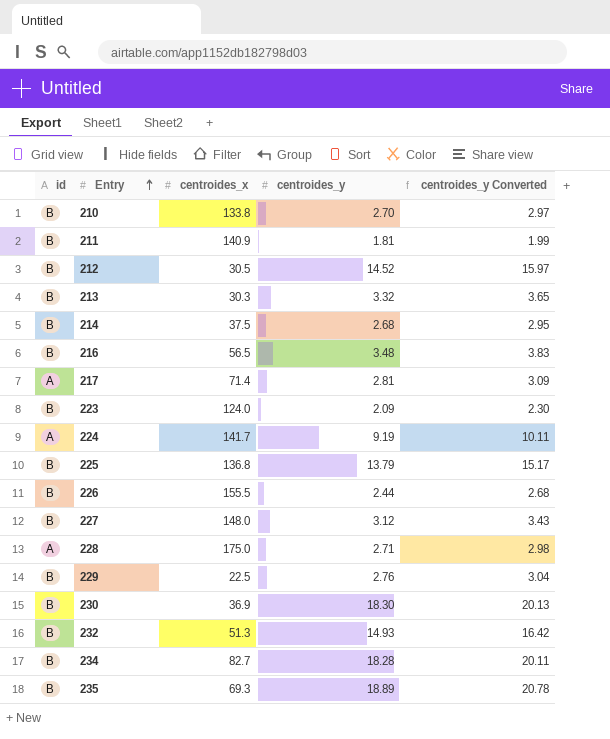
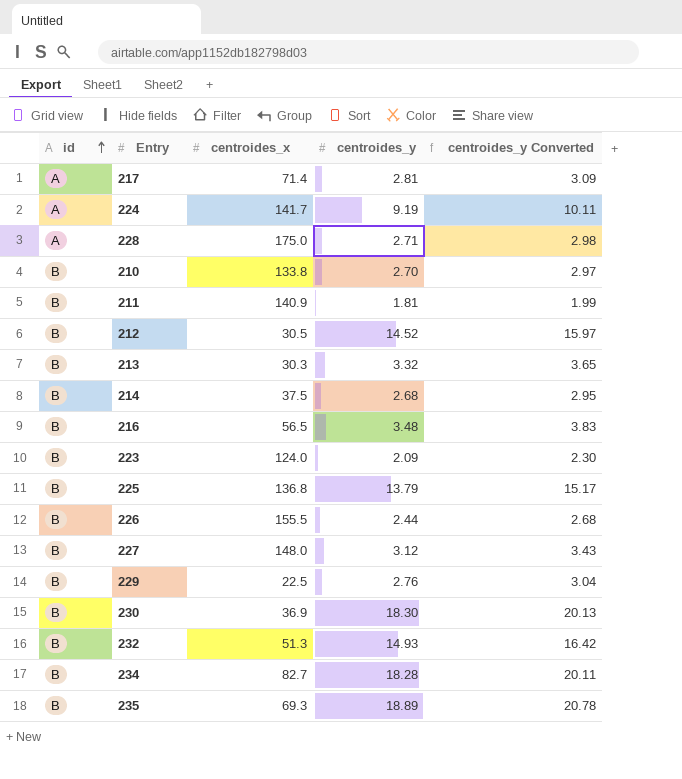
row order: Entry ascending -> id ascending

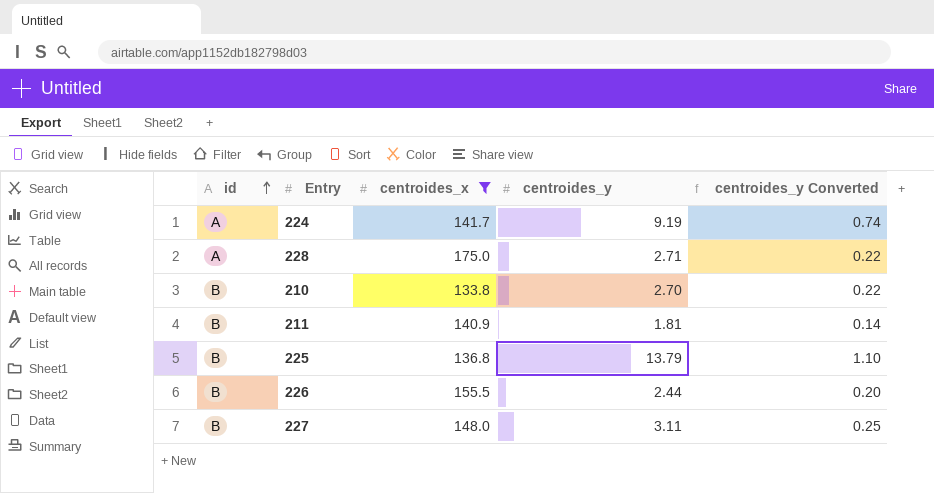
filter: none -> centroides_x >= 133.8
column centroides_y Converted | formula: [centroides_y] * 1.1 -> [centroides_y] * 0.08
227 | centroides_y: 3.12 -> 3.11

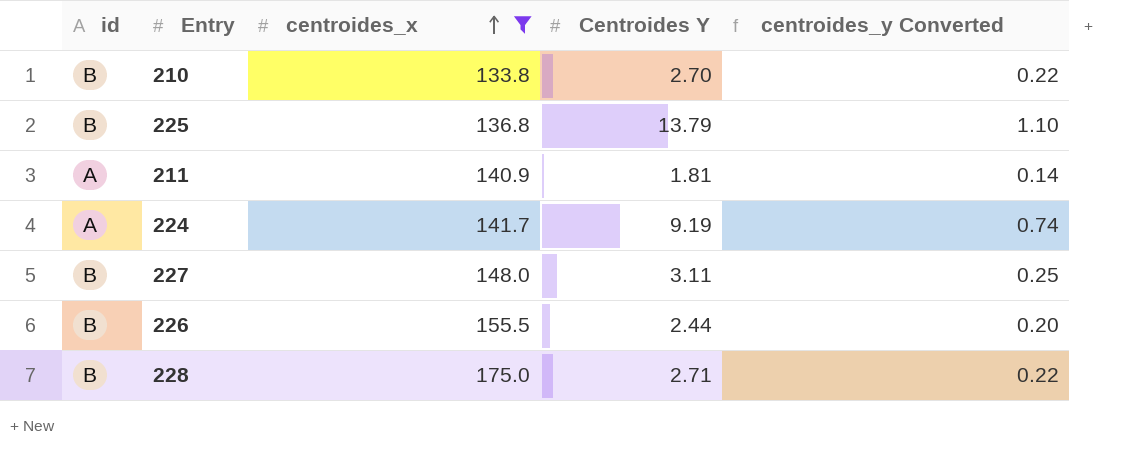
row order: id ascending -> centroides_x ascending
column name: centroides_y -> Centroides Y
211 | id: B -> A
228 | id: A -> B

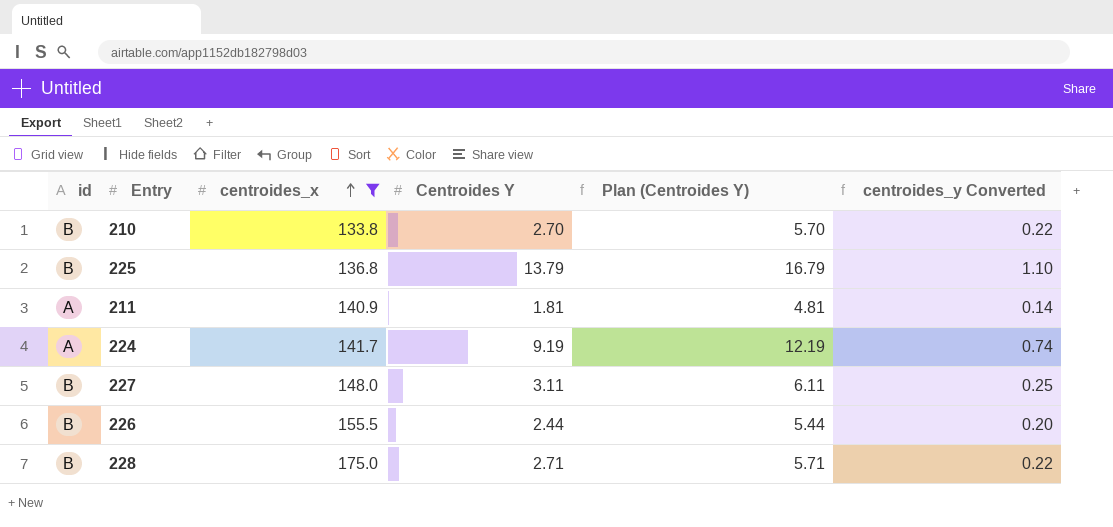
column Plan (Centroides Y) | formula: none -> [Centroides Y] + 3

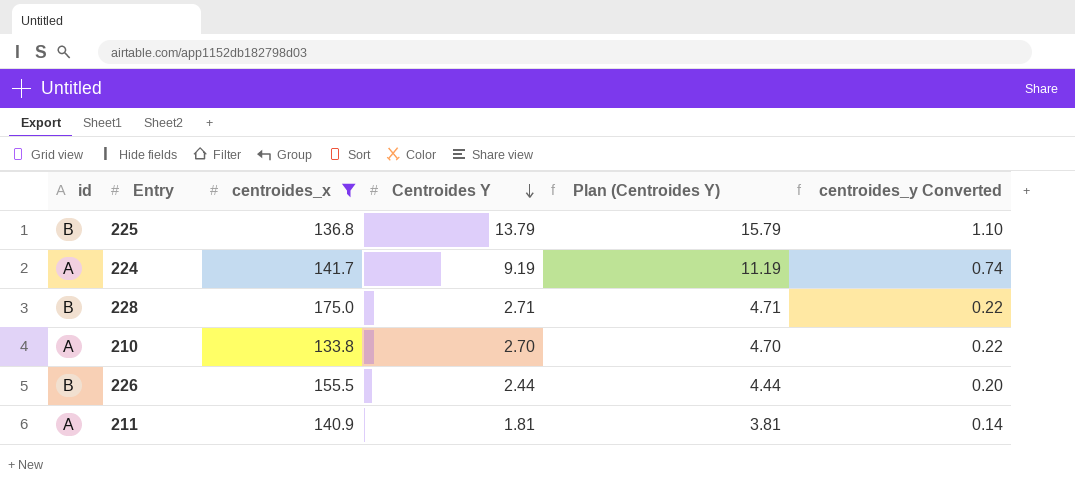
row order: centroides_x ascending -> Centroides Y descending
column Plan (Centroides Y) | formula: [Centroides Y] + 3 -> [Centroides Y] + 2
row 227: B | 148.0 | 3.11 | 6.11 | 0.25 -> none
210 | id: B -> A

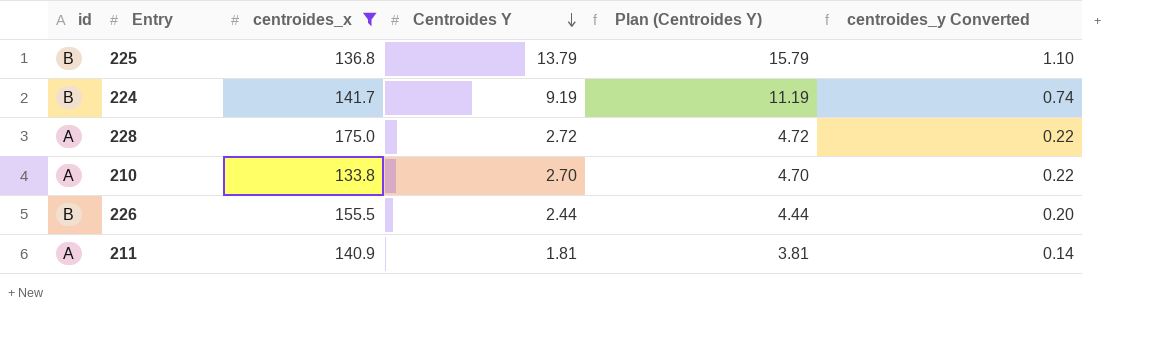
224 | id: A -> B
228 | id: B -> A
228 | Centroides Y: 2.71 -> 2.72
228 | Plan (Centroides Y): 4.71 -> 4.72

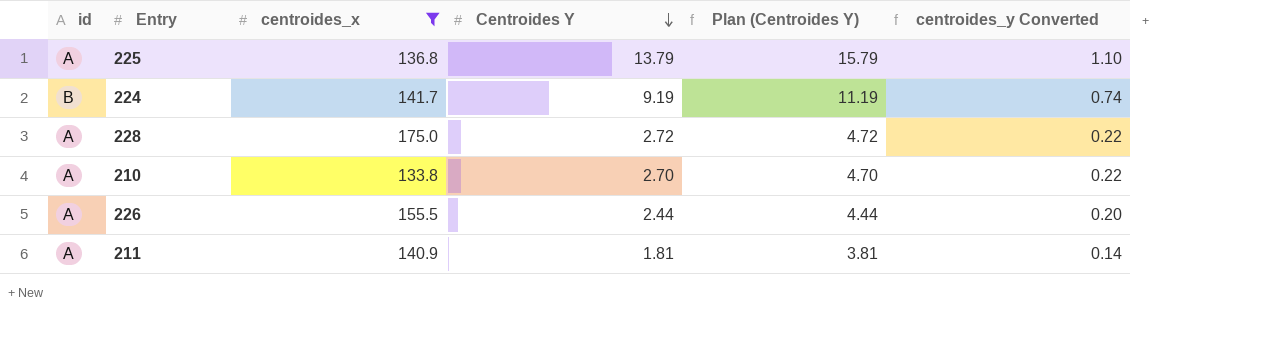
225 | id: B -> A
226 | id: B -> A

